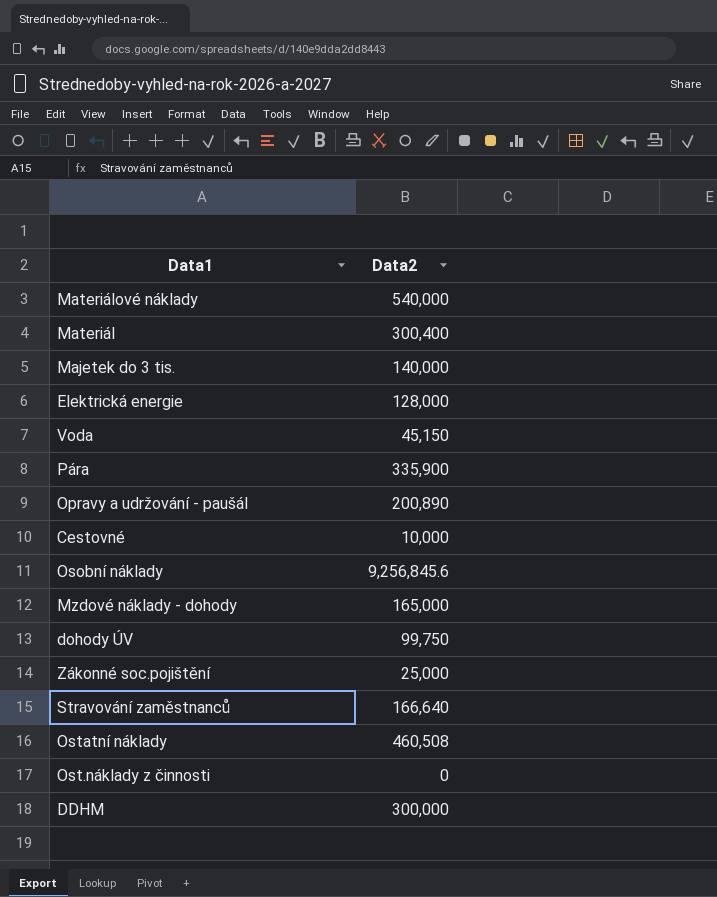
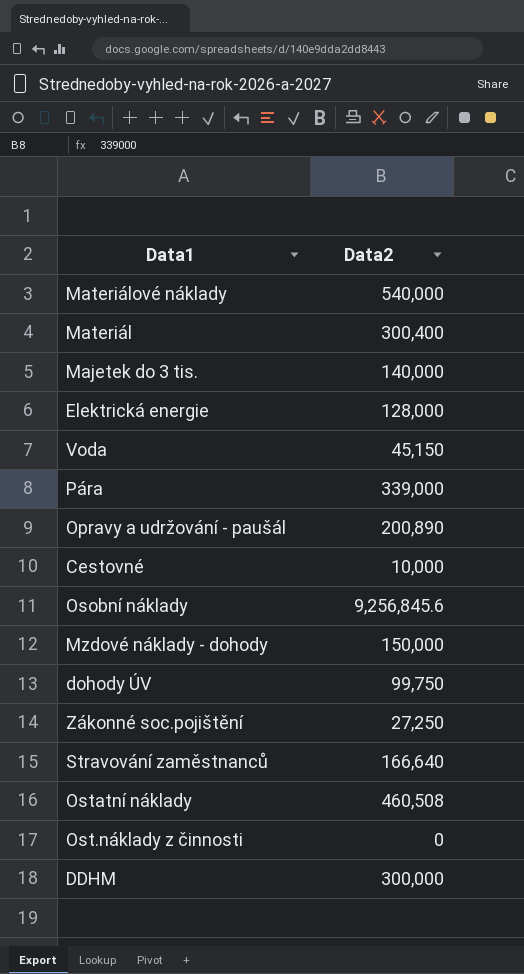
Pára | Data2: 335,900 -> 339,000
Mzdové náklady - dohody | Data2: 165,000 -> 150,000
Zákonné soc.pojištění | Data2: 25,000 -> 27,250

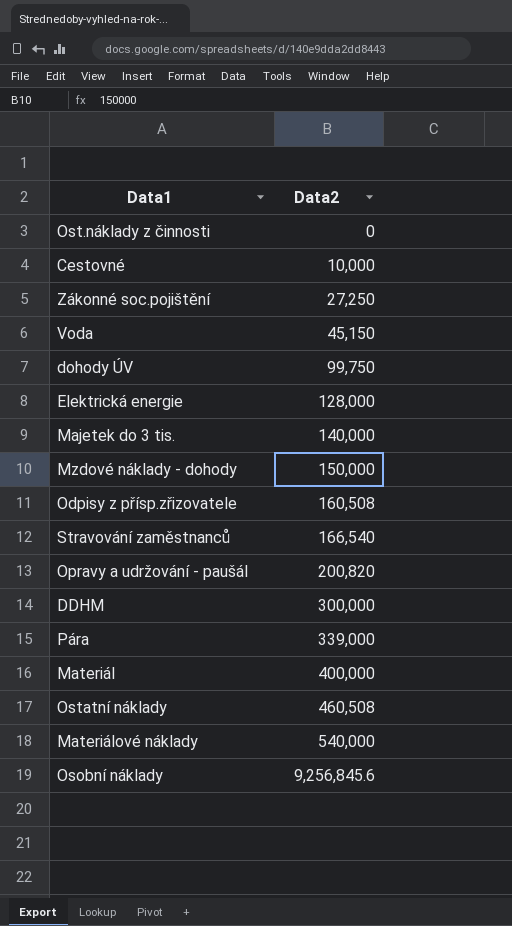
row order: none -> Data2 ascending
row Odpisy z přísp.zřizovatele: none -> 160,508
Stravování zaměstnanců | Data2: 166,640 -> 166,540
Opravy a udržování - paušál | Data2: 200,890 -> 200,820
Materiál | Data2: 300,400 -> 400,000

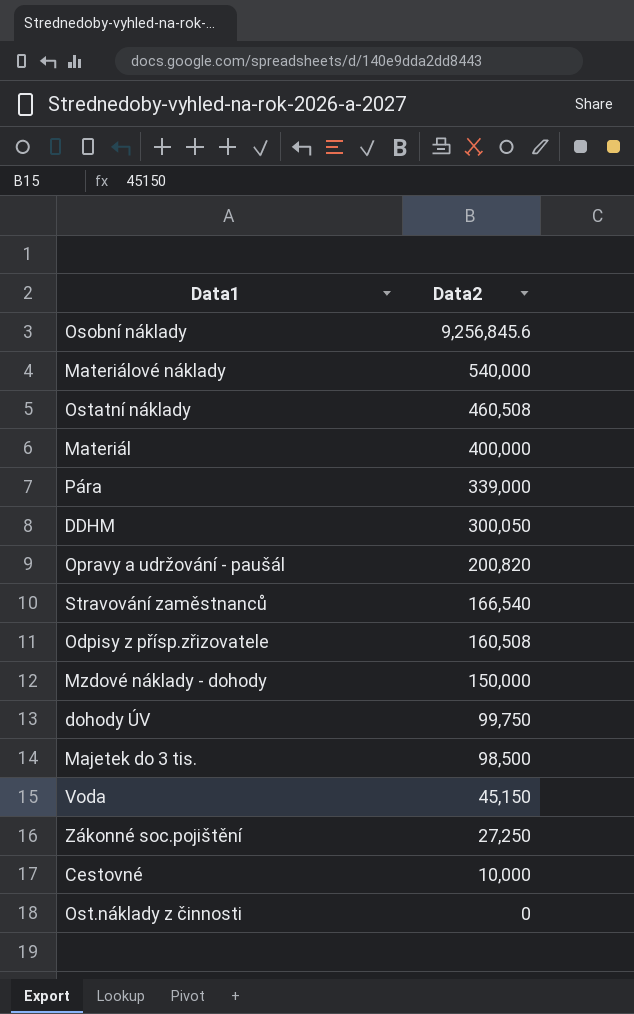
row order: Data2 ascending -> Data2 descending
row Elektrická energie: 128,000 -> none
DDHM | Data2: 300,000 -> 300,050
Majetek do 3 tis. | Data2: 140,000 -> 98,500

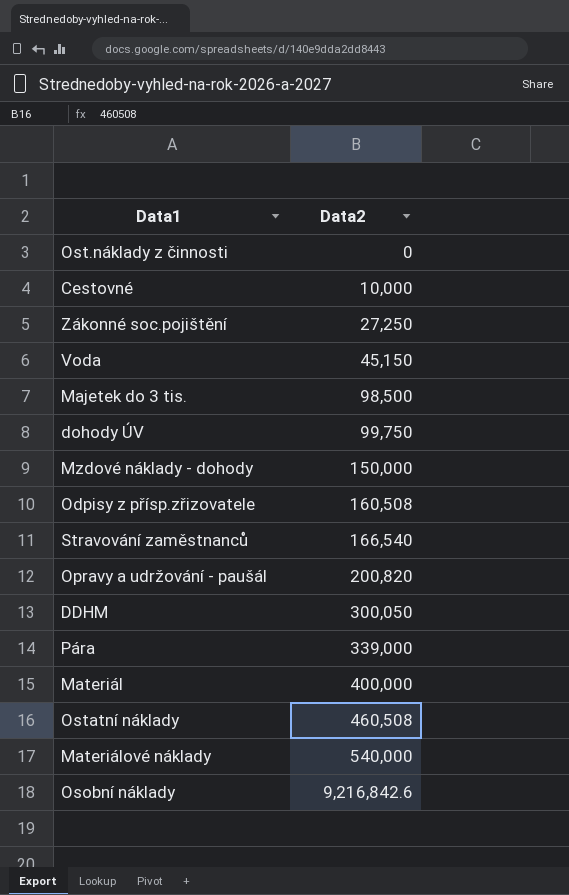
row order: Data2 descending -> Data2 ascending
Osobní náklady | Data2: 9,256,845.6 -> 9,216,842.6

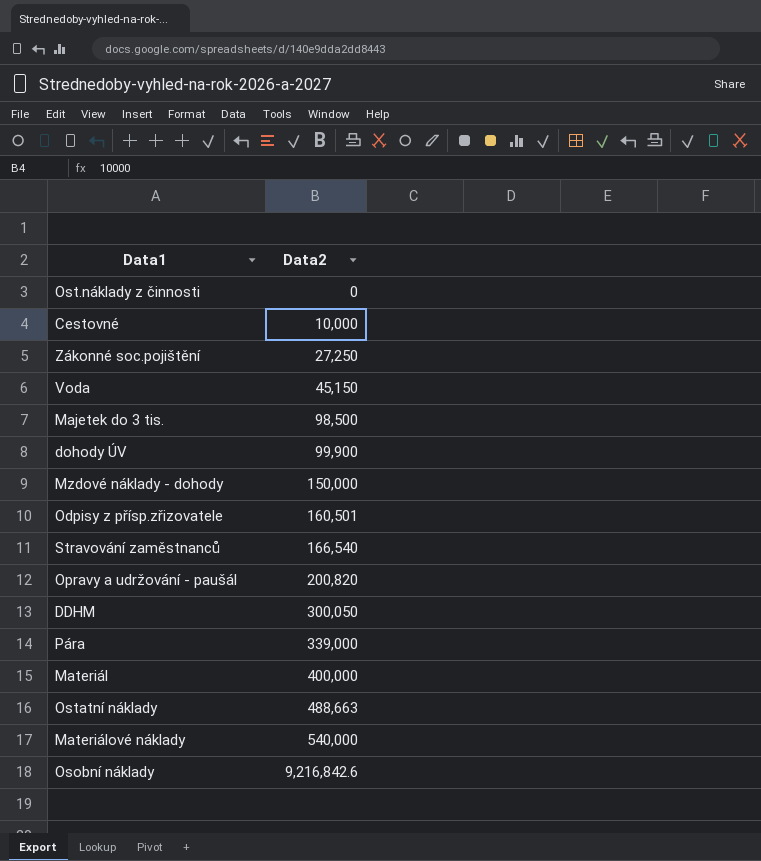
dohody ÚV | Data2: 99,750 -> 99,900
Odpisy z přísp.zřizovatele | Data2: 160,508 -> 160,501
Ostatní náklady | Data2: 460,508 -> 488,663

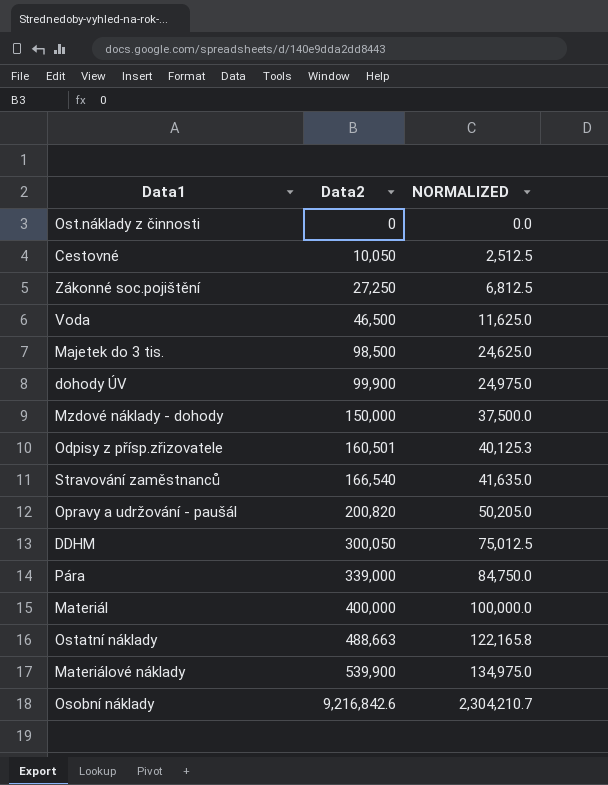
column NORMALIZED | formula: none -> [Data2] * 0.25
Cestovné | Data2: 10,000 -> 10,050
Voda | Data2: 45,150 -> 46,500
Materiálové náklady | Data2: 540,000 -> 539,900

